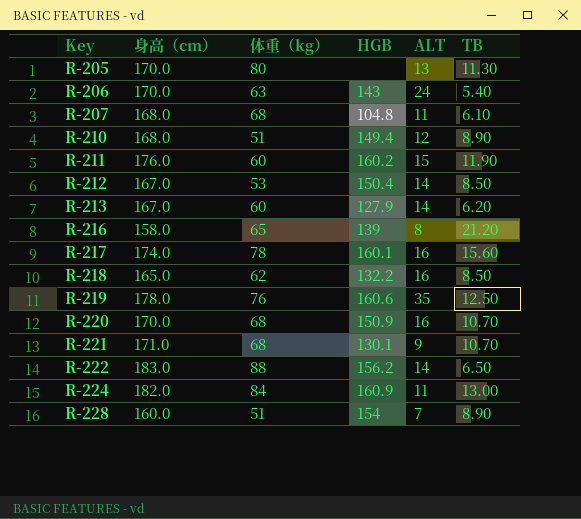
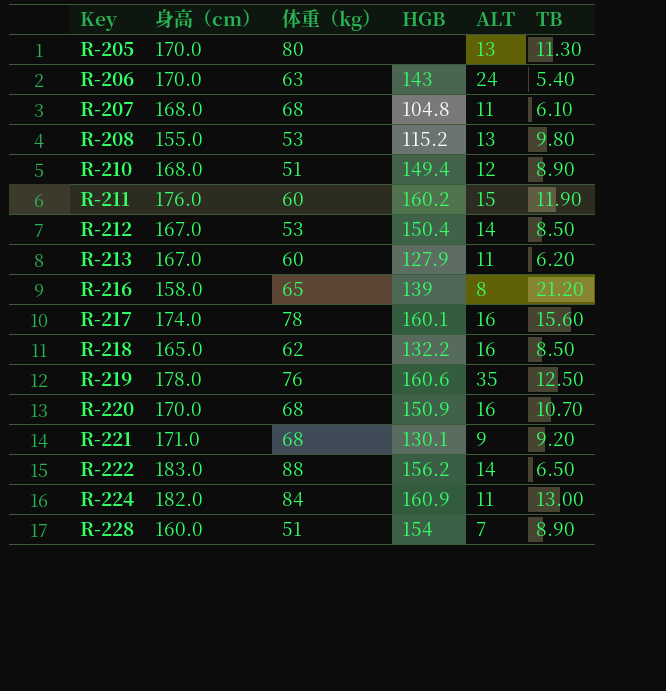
row R-208: none -> 155.0 | 53 | 115.2 | 13 | 9.80
R-213 | ALT: 14 -> 11
R-221 | TB: 10.70 -> 9.20

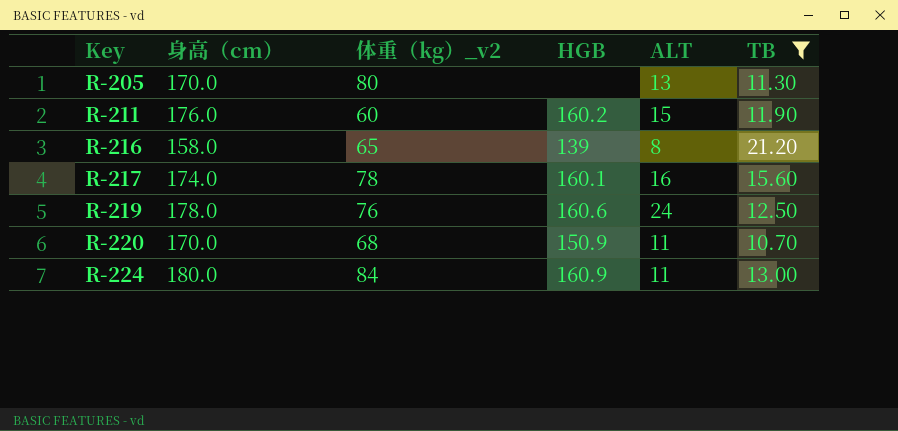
filter: none -> TB >= 10.70
column name: 体重（kg） -> 体重（kg）_v2
R-219 | ALT: 35 -> 24
R-220 | ALT: 16 -> 11
R-224 | 身高（cm）: 182.0 -> 180.0

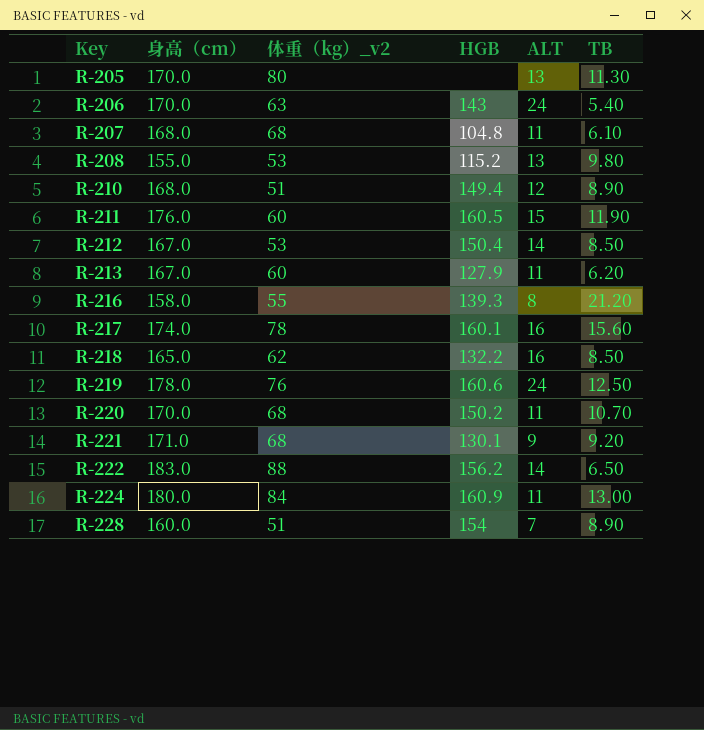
filter: TB >= 10.70 -> none
R-211 | HGB: 160.2 -> 160.5
R-216 | 体重（kg）_v2: 65 -> 55
R-216 | HGB: 139 -> 139.3
R-220 | HGB: 150.9 -> 150.2

